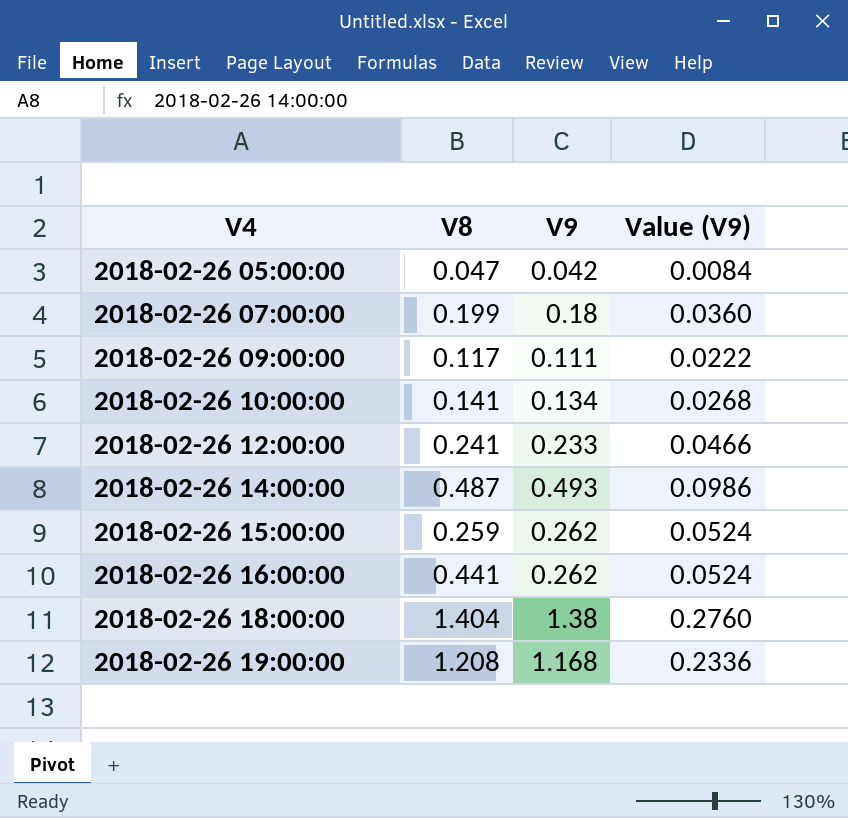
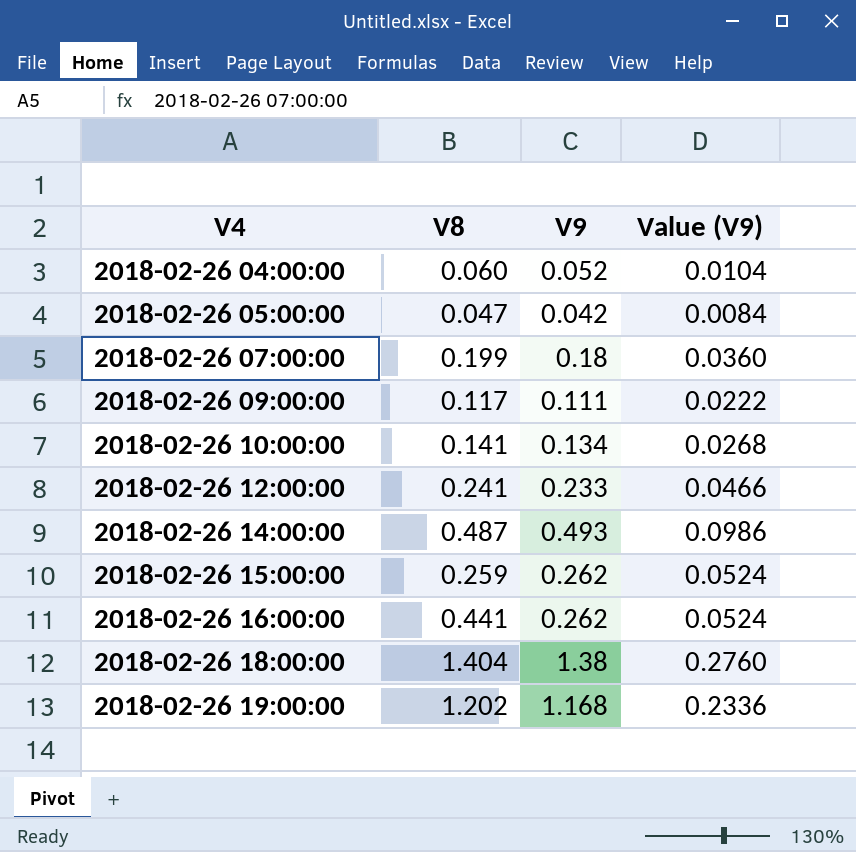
row 2018-02-26 04:00:00: none -> 0.060 | 0.052 | 0.0104
2018-02-26 19:00:00 | V8: 1.208 -> 1.202

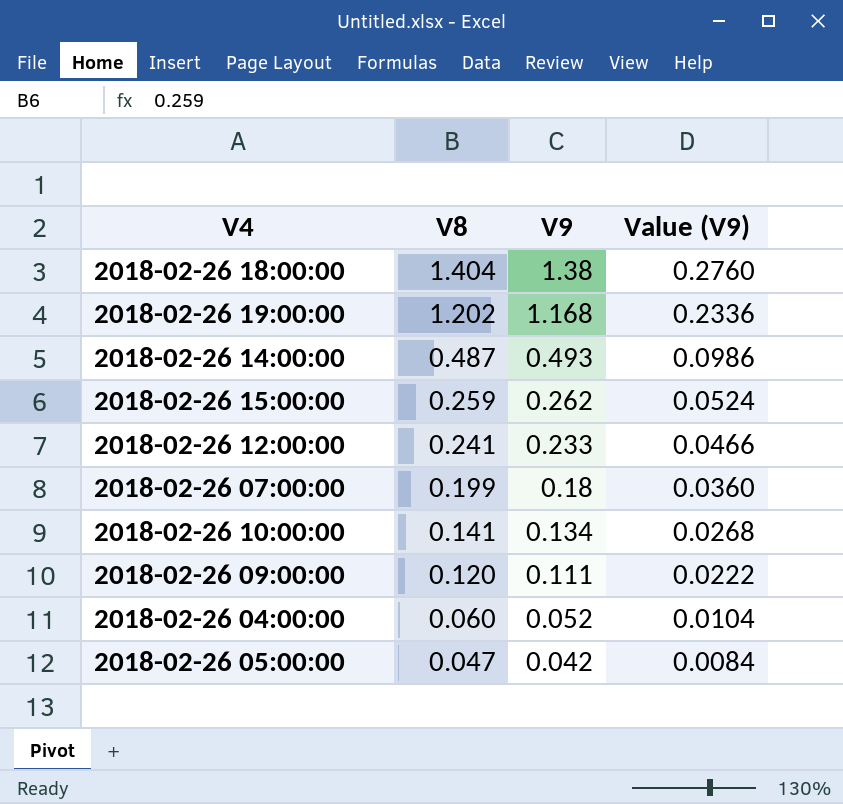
row order: V4 ascending -> V8 descending
row 2018-02-26 16:00:00: 0.441 | 0.262 | 0.0524 -> none
2018-02-26 09:00:00 | V8: 0.117 -> 0.120

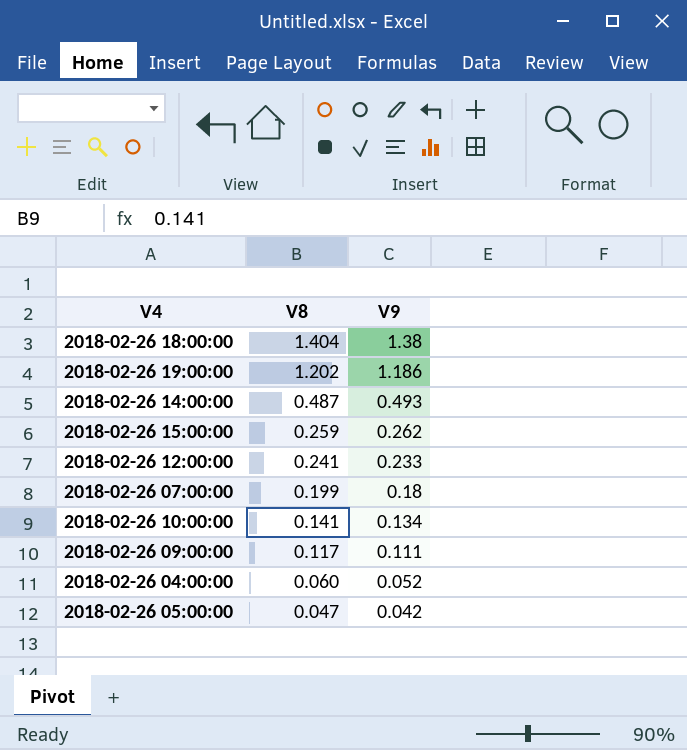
column Value (V9) | formula: [V9] * 0.2 -> none
2018-02-26 19:00:00 | V9: 1.168 -> 1.186
2018-02-26 09:00:00 | V8: 0.120 -> 0.117

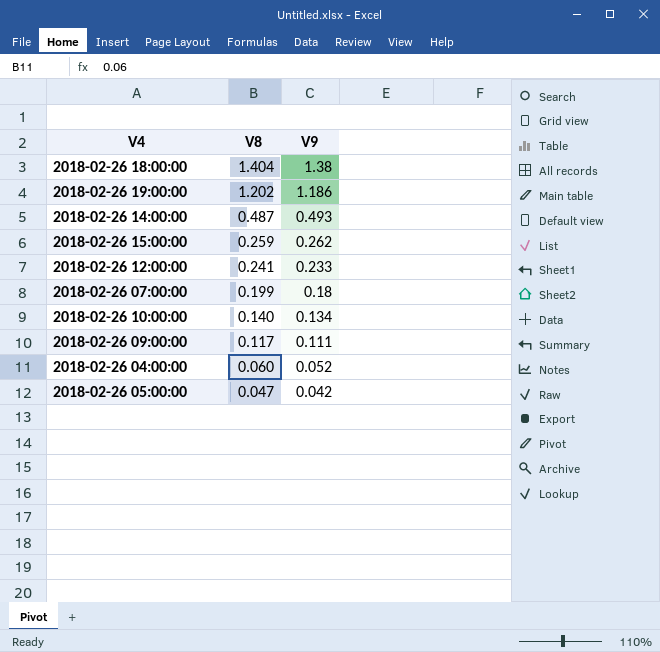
2018-02-26 10:00:00 | V8: 0.141 -> 0.140

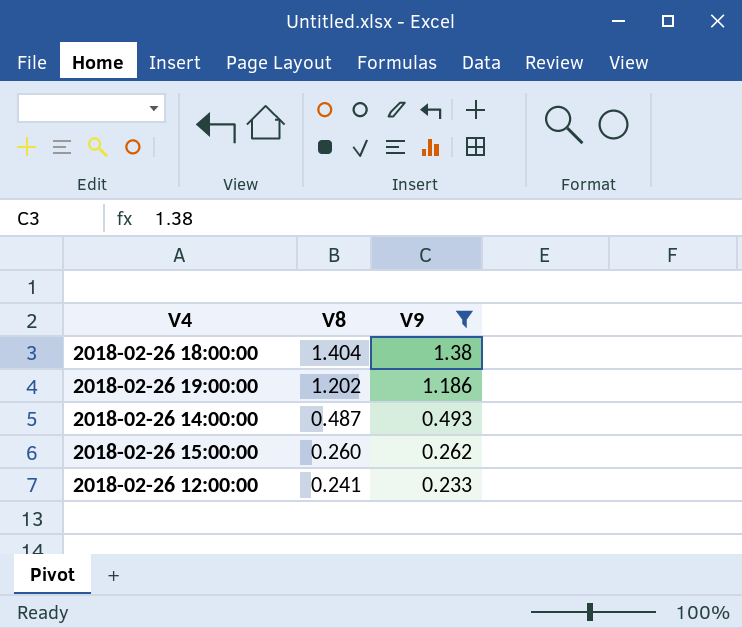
filter: none -> V9 >= 0.233
2018-02-26 15:00:00 | V8: 0.259 -> 0.260

